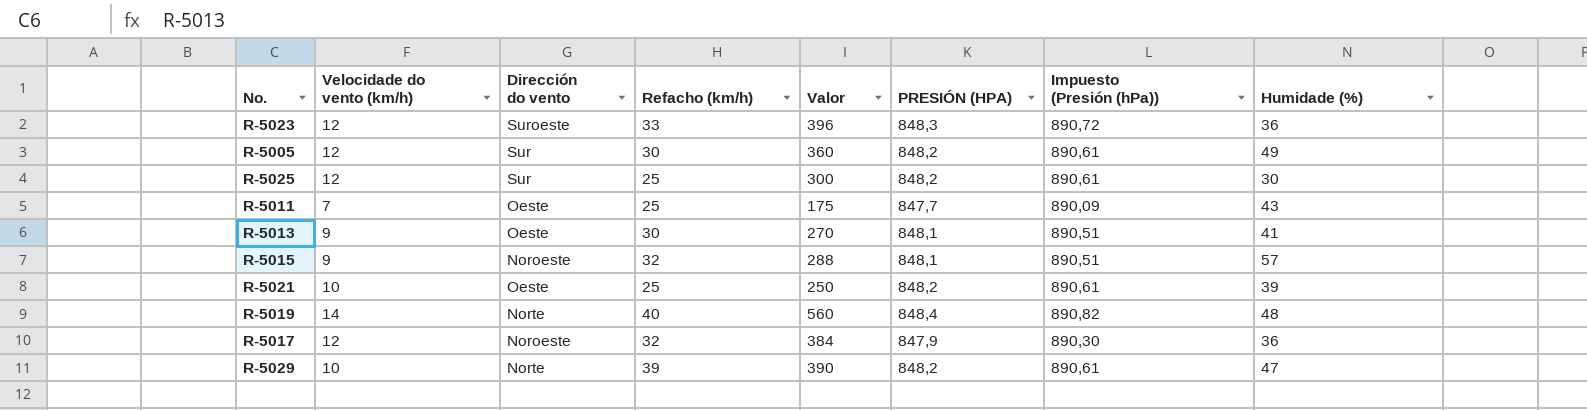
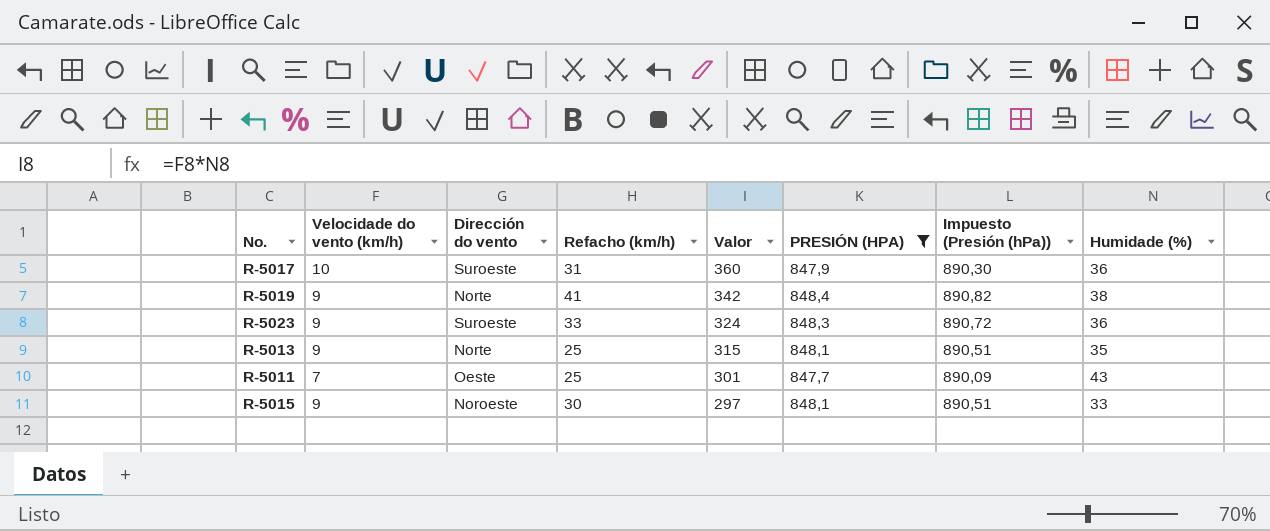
filter: none -> PRESIÓN (HPA) != 848,2
row order: none -> Valor descending
column Valor | formula: [Velocidade do vento (km/h)] * [Refacho (km/h)] -> [Velocidade do vento (km/h)] * [Humidade (%)]
R-5017 | Velocidade do vento (km/h): 12 -> 10
R-5017 | Dirección do vento: Noroeste -> Suroeste
R-5017 | Refacho (km/h): 32 -> 31
R-5019 | Velocidade do vento (km/h): 14 -> 9
R-5019 | Refacho (km/h): 40 -> 41
R-5019 | Humidade (%): 48 -> 38
R-5023 | Velocidade do vento (km/h): 12 -> 9
R-5013 | Dirección do vento: Oeste -> Norte
R-5013 | Refacho (km/h): 30 -> 25
R-5013 | Humidade (%): 41 -> 35
R-5015 | Refacho (km/h): 32 -> 30
R-5015 | Humidade (%): 57 -> 33

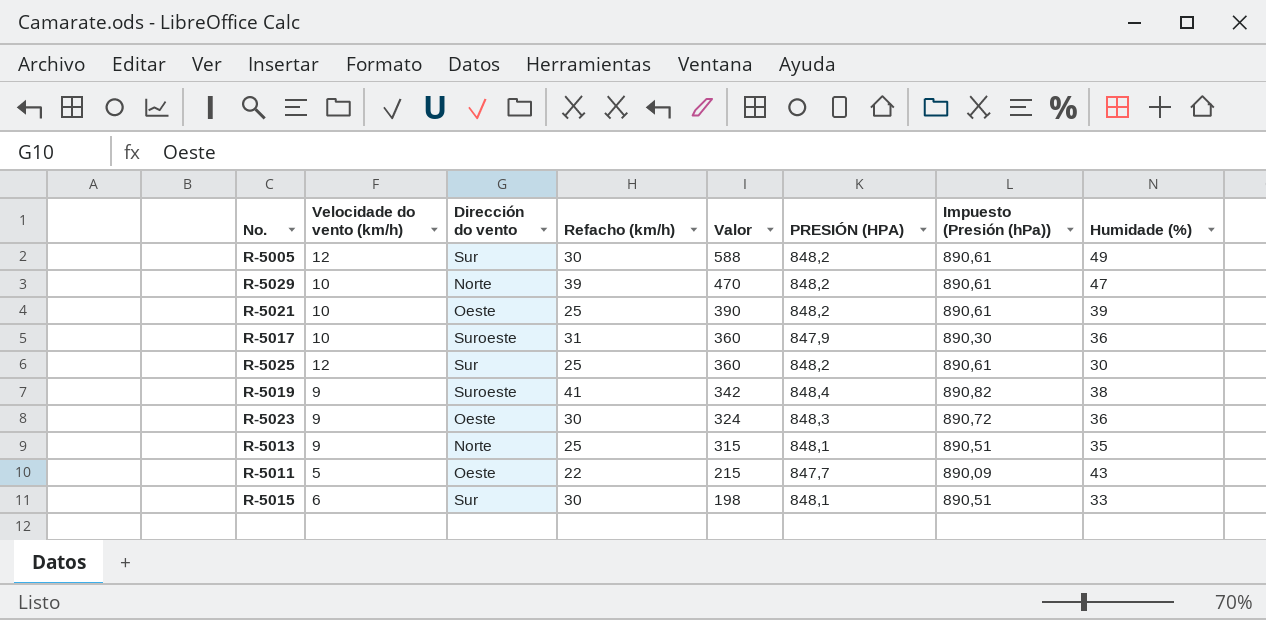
filter: PRESIÓN (HPA) != 848,2 -> none
R-5019 | Dirección do vento: Norte -> Suroeste
R-5023 | Dirección do vento: Suroeste -> Oeste
R-5023 | Refacho (km/h): 33 -> 30
R-5011 | Velocidade do vento (km/h): 7 -> 5
R-5011 | Refacho (km/h): 25 -> 22
R-5011 | Valor: 301 -> 215
R-5015 | Velocidade do vento (km/h): 9 -> 6
R-5015 | Dirección do vento: Noroeste -> Sur
R-5015 | Valor: 297 -> 198

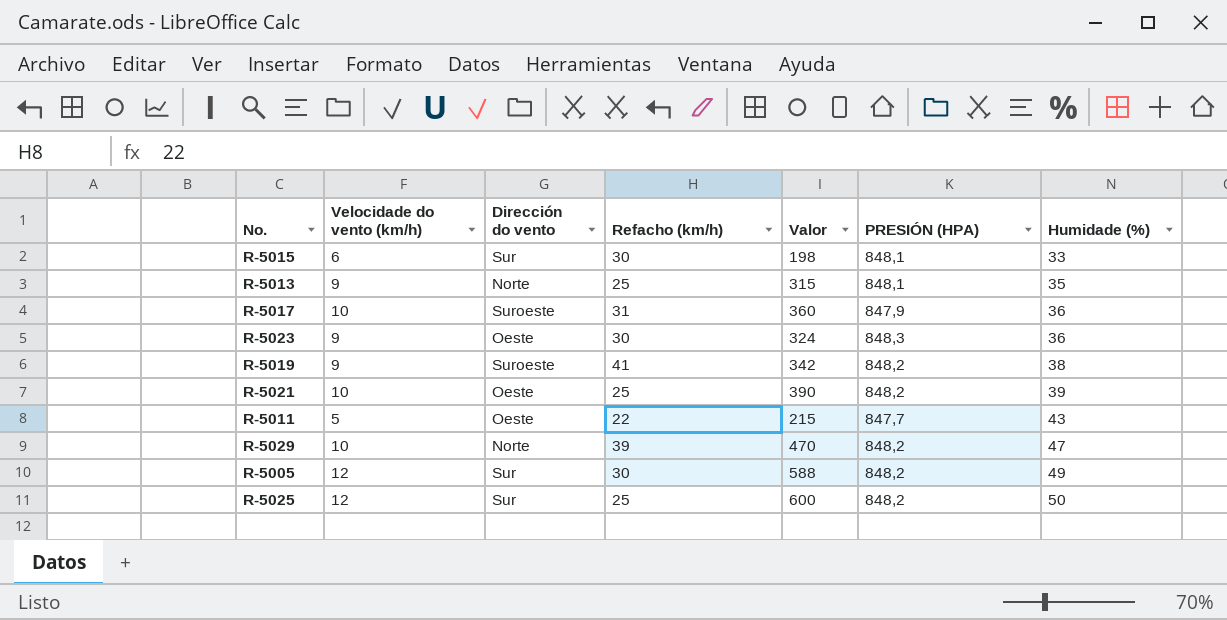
row order: Valor descending -> Humidade (%) ascending
column Impuesto (Presión (hPa)) | formula: [PRESIÓN (HPA)] * 1,05 -> none
R-5019 | PRESIÓN (HPA): 848,4 -> 848,2
R-5025 | Valor: 360 -> 600
R-5025 | Humidade (%): 30 -> 50

